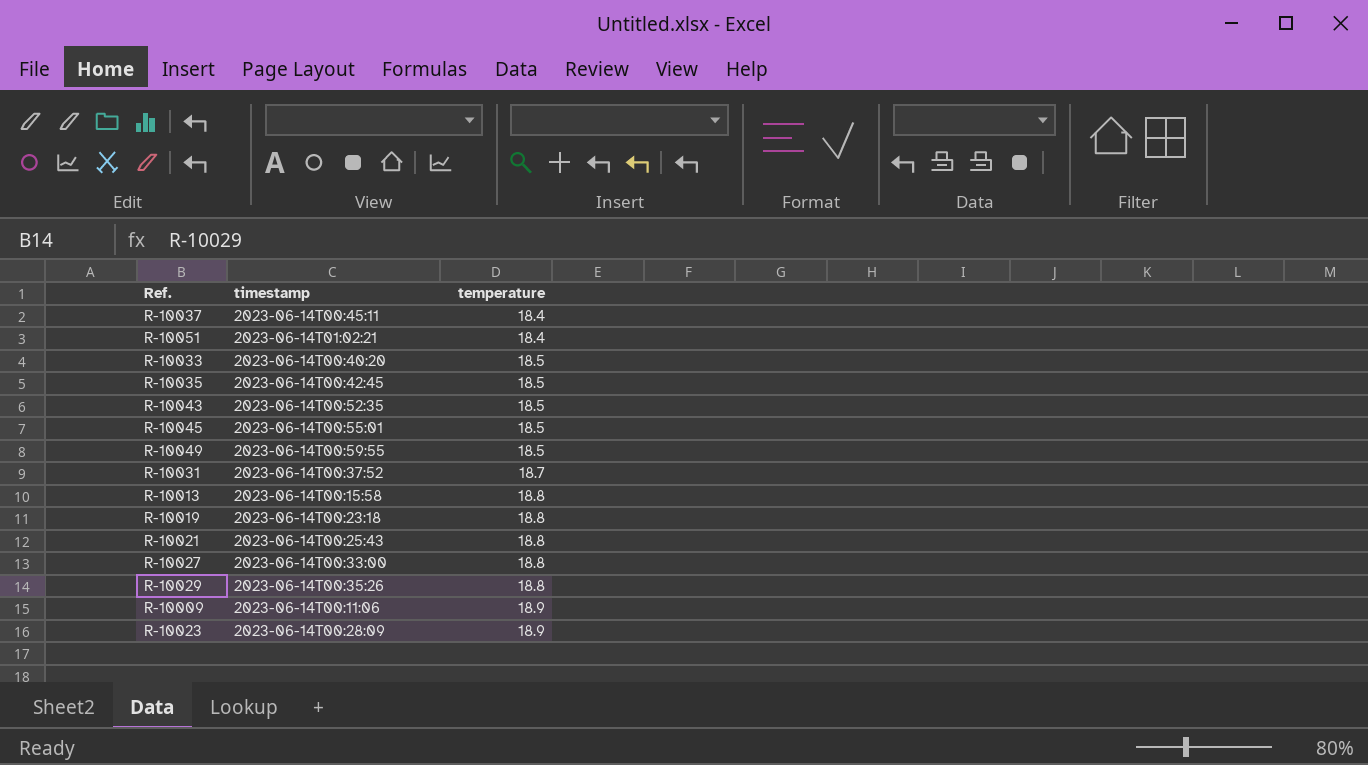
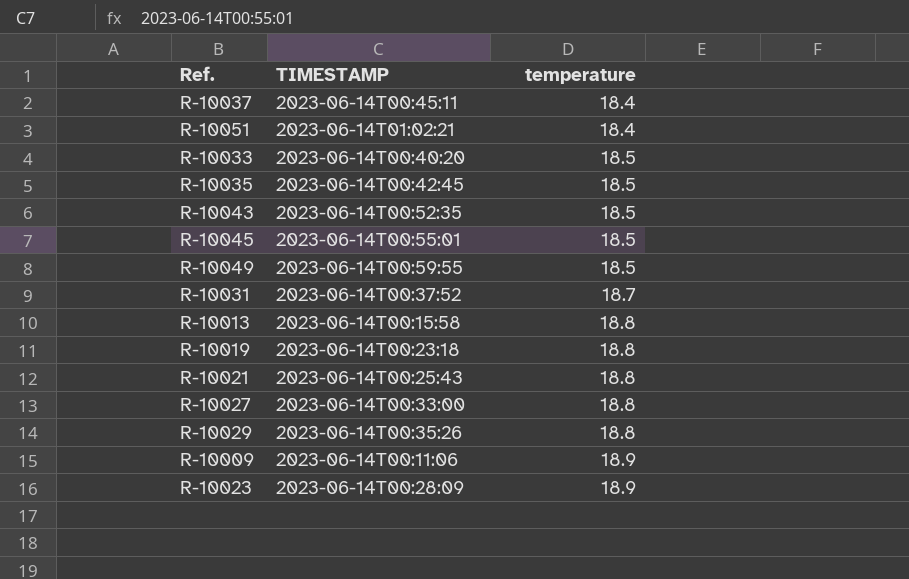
column name: timestamp -> TIMESTAMP

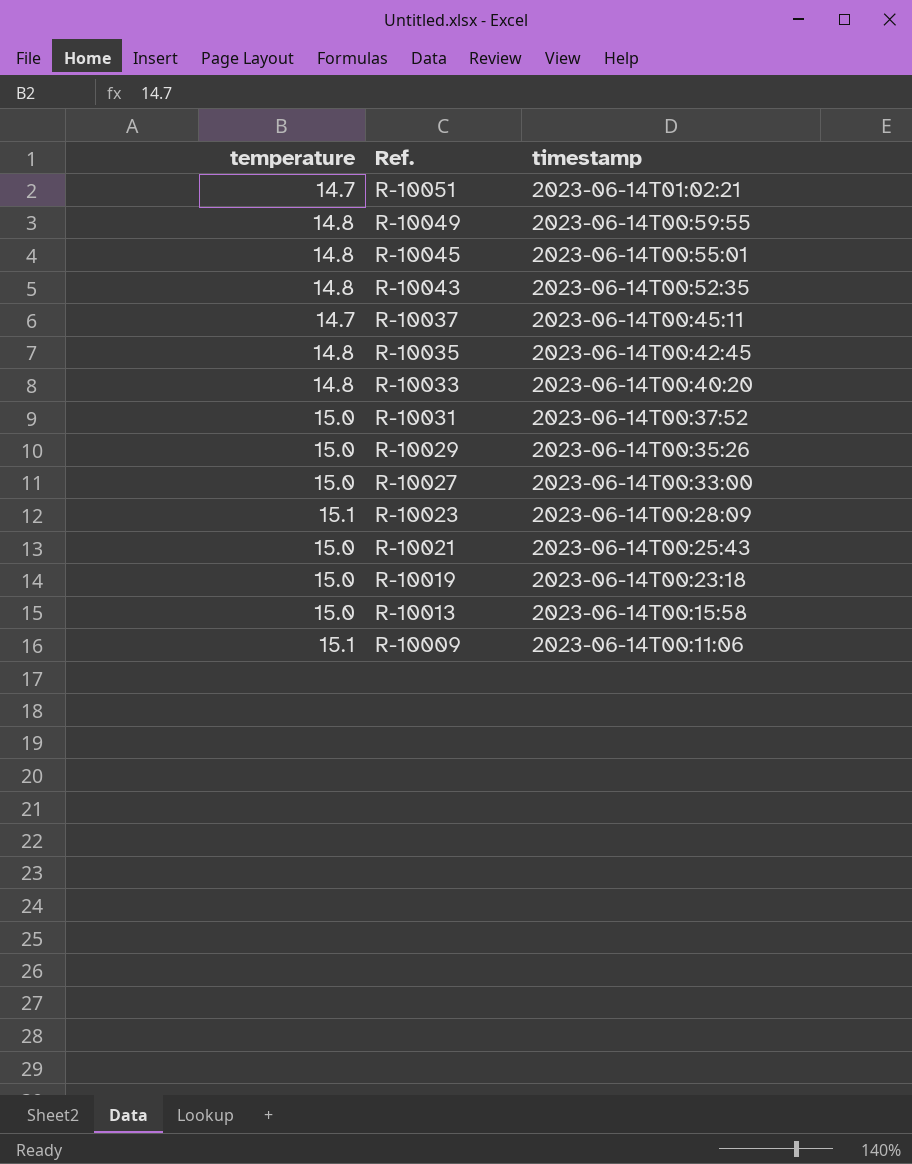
row order: temperature ascending -> Ref. descending
column temperature | position: 3 -> 1
column name: TIMESTAMP -> timestamp
R-10051 | temperature: 18.4 -> 14.7
R-10049 | temperature: 18.5 -> 14.8
R-10045 | temperature: 18.5 -> 14.8
R-10043 | temperature: 18.5 -> 14.8
R-10037 | temperature: 18.4 -> 14.7
R-10035 | temperature: 18.5 -> 14.8
R-10033 | temperature: 18.5 -> 14.8
R-10031 | temperature: 18.7 -> 15.0
R-10029 | temperature: 18.8 -> 15.0
R-10027 | temperature: 18.8 -> 15.0
R-10023 | temperature: 18.9 -> 15.1
R-10021 | temperature: 18.8 -> 15.0
R-10019 | temperature: 18.8 -> 15.0
R-10013 | temperature: 18.8 -> 15.0
R-10009 | temperature: 18.9 -> 15.1

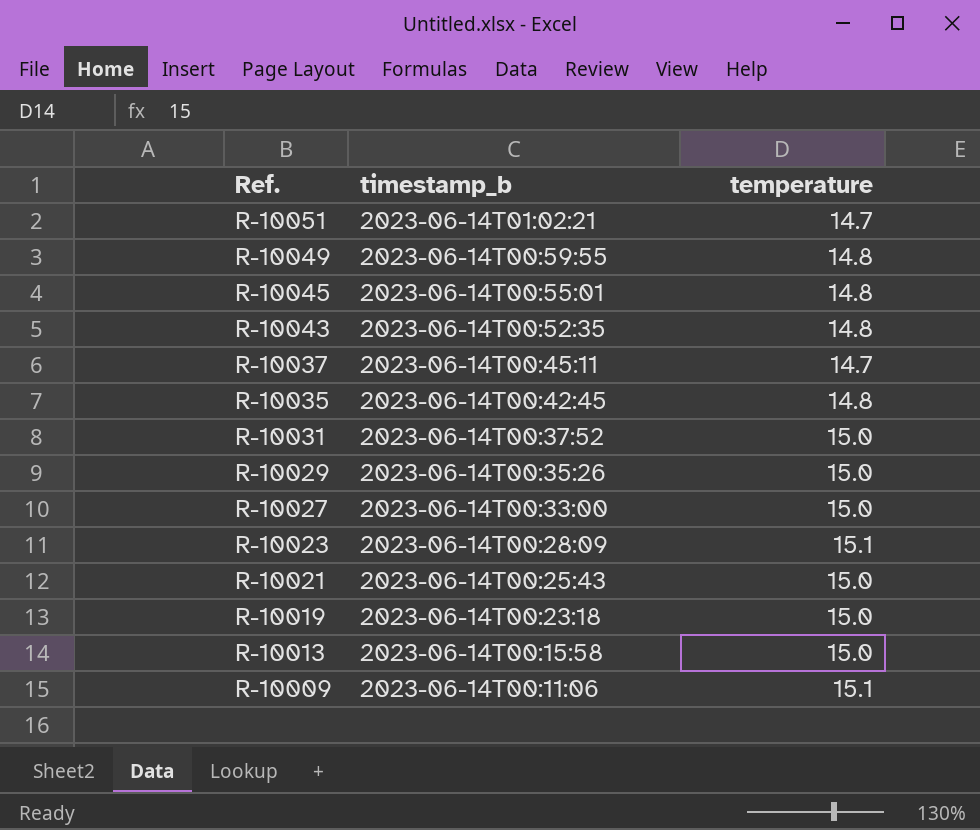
column name: timestamp -> timestamp_b
column temperature | position: 1 -> 3
row R-10033: 14.8 | 2023-06-14T00:40:20 -> none

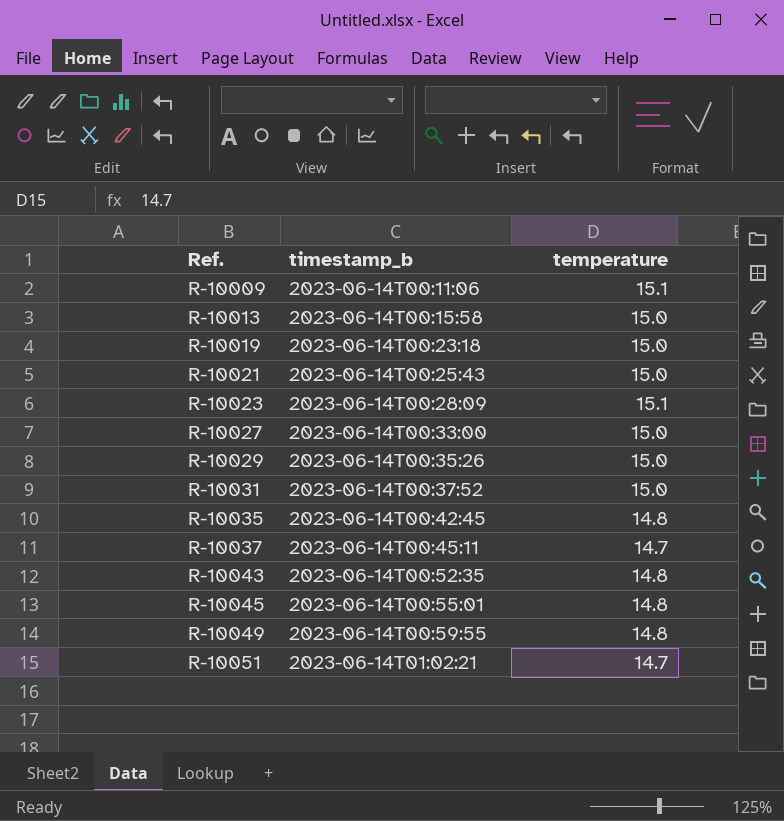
row order: Ref. descending -> Ref. ascending

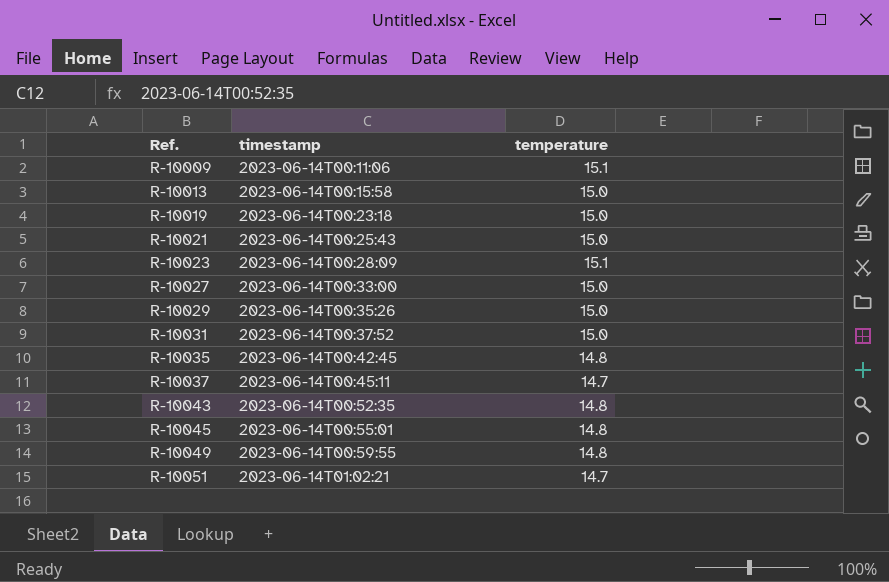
column name: timestamp_b -> timestamp

